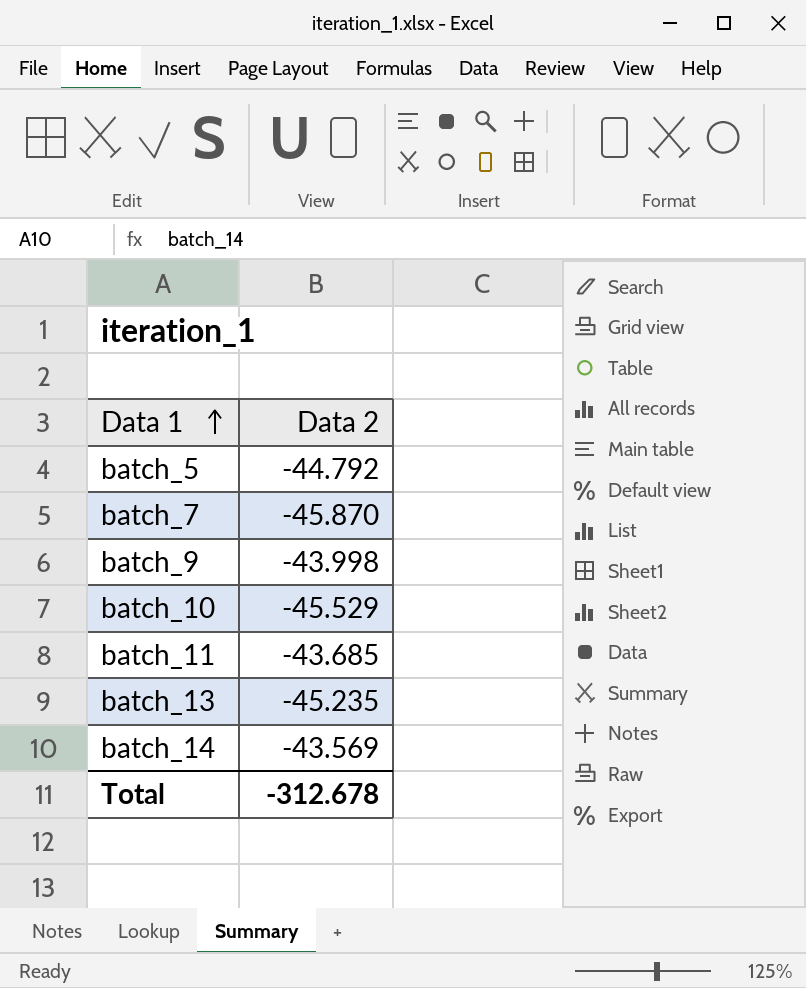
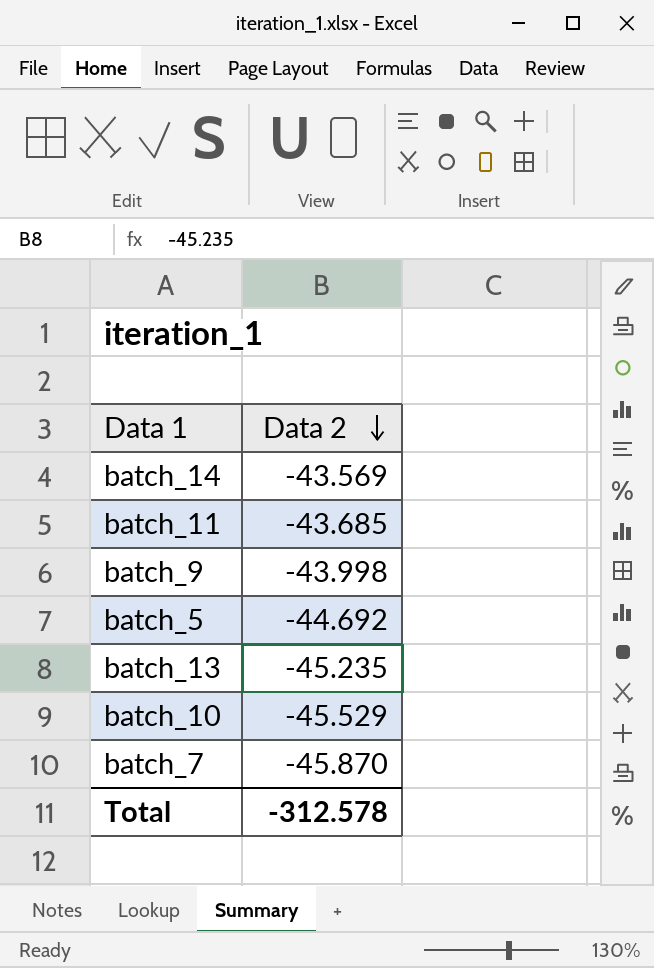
row order: Data 1 ascending -> Data 2 descending
batch_5 | Data 2: -44.792 -> -44.692
Total | Data 2: -312.678 -> -312.578

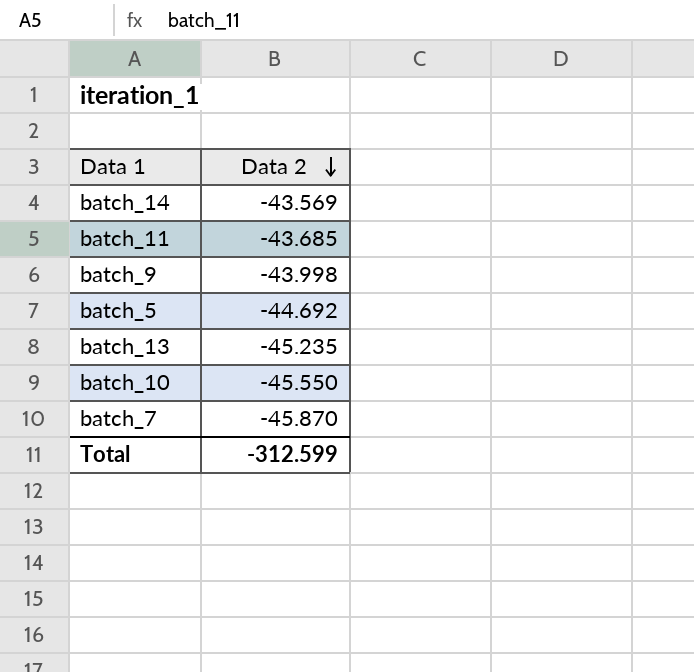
batch_10 | Data 2: -45.529 -> -45.550
Total | Data 2: -312.578 -> -312.599

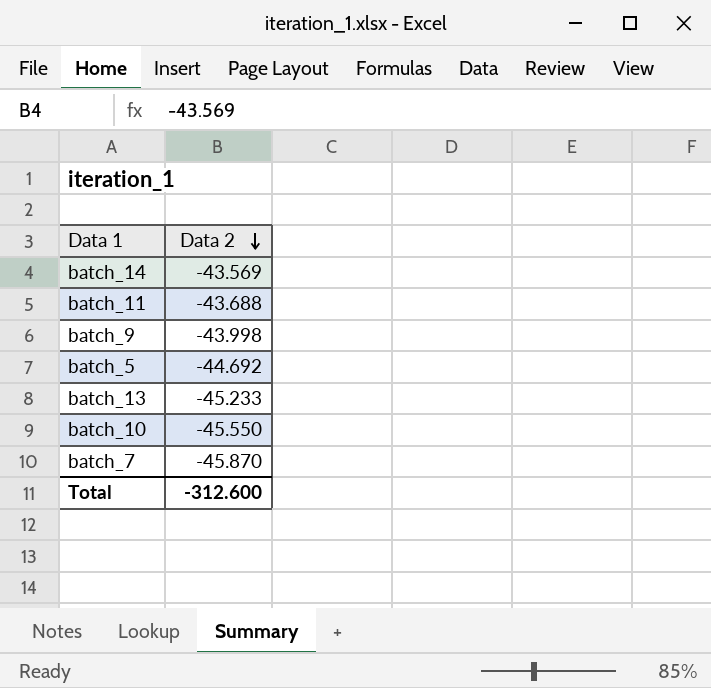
batch_11 | Data 2: -43.685 -> -43.688
batch_13 | Data 2: -45.235 -> -45.233
Total | Data 2: -312.599 -> -312.600

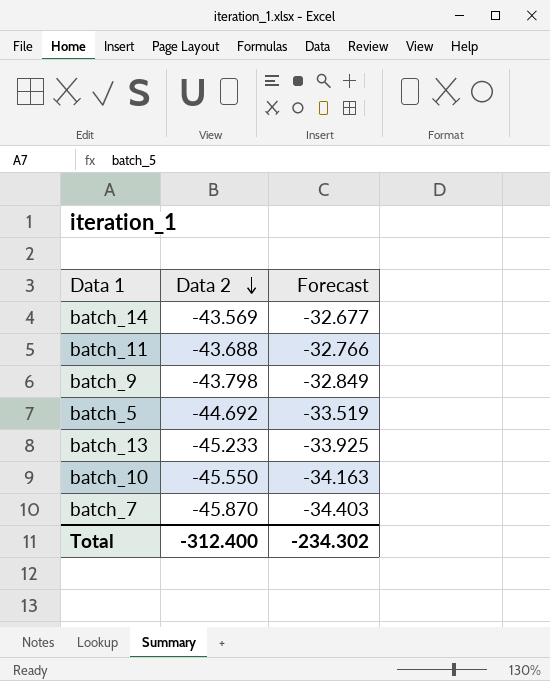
column Forecast | formula: none -> [Data 2] * 0.75
batch_9 | Data 2: -43.998 -> -43.798
Total | Data 2: -312.600 -> -312.400

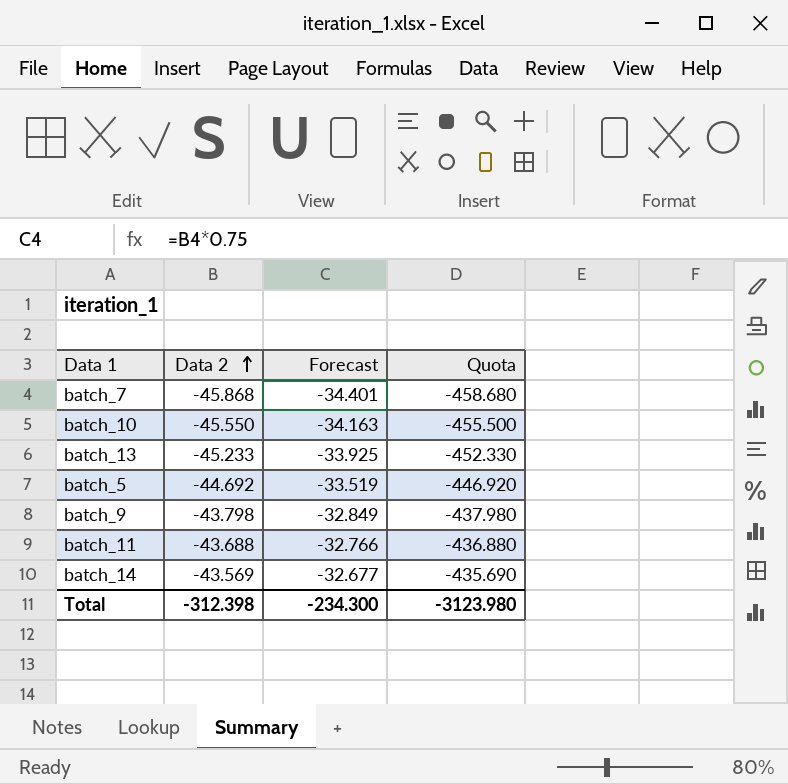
row order: Data 2 descending -> Data 2 ascending
column Quota | formula: none -> [Data 2] * 10
batch_7 | Data 2: -45.870 -> -45.868
batch_7 | Forecast: -34.403 -> -34.401
Total | Data 2: -312.400 -> -312.398
Total | Forecast: -234.302 -> -234.300

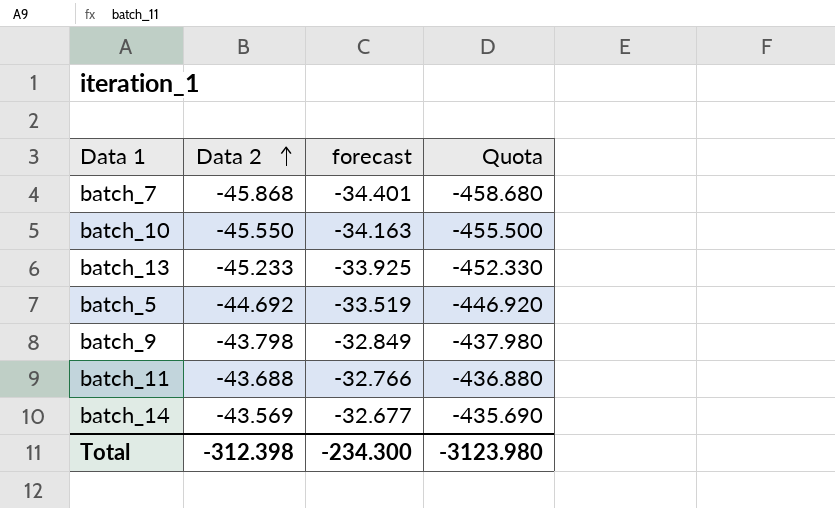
column name: Forecast -> forecast

